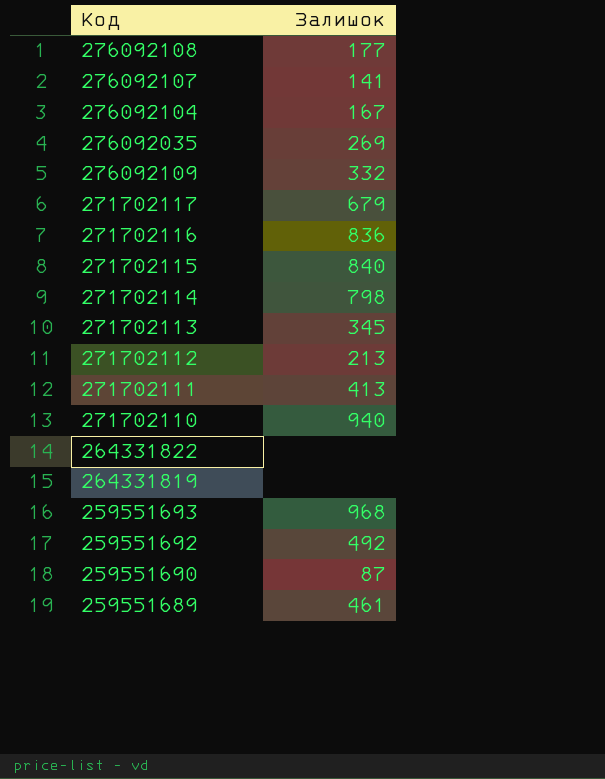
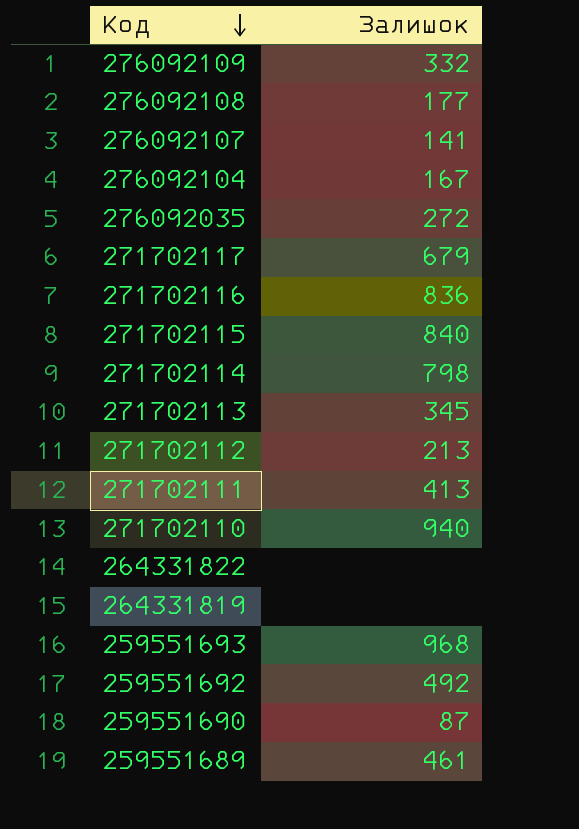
row order: none -> Код descending
276092035 | Залишок: 269 -> 272

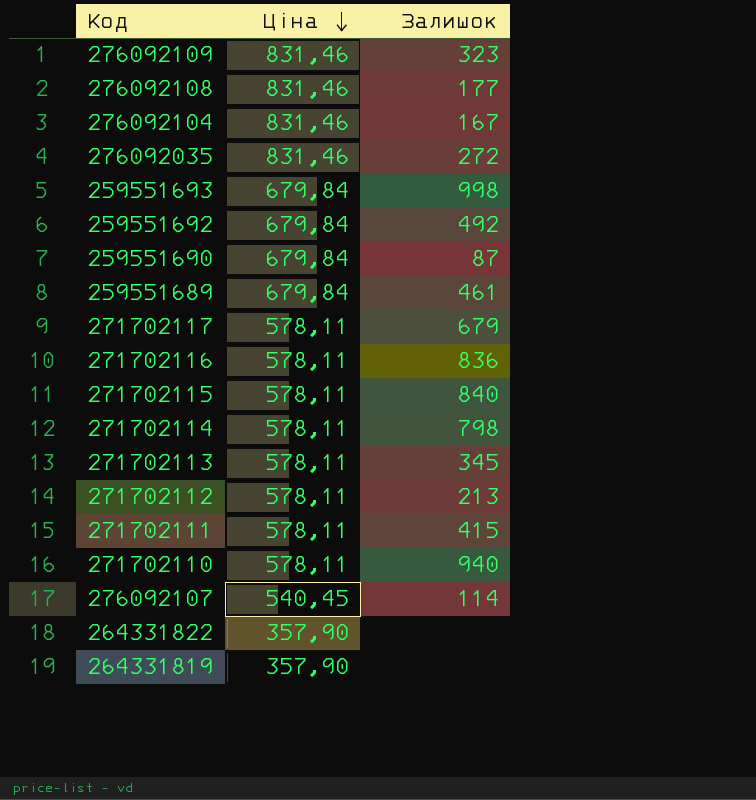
row order: Код descending -> Ціна descending
column Ціна | position: none -> 2
276092109 | Залишок: 332 -> 323
259551693 | Залишок: 968 -> 998
271702111 | Залишок: 413 -> 415
276092107 | Залишок: 141 -> 114

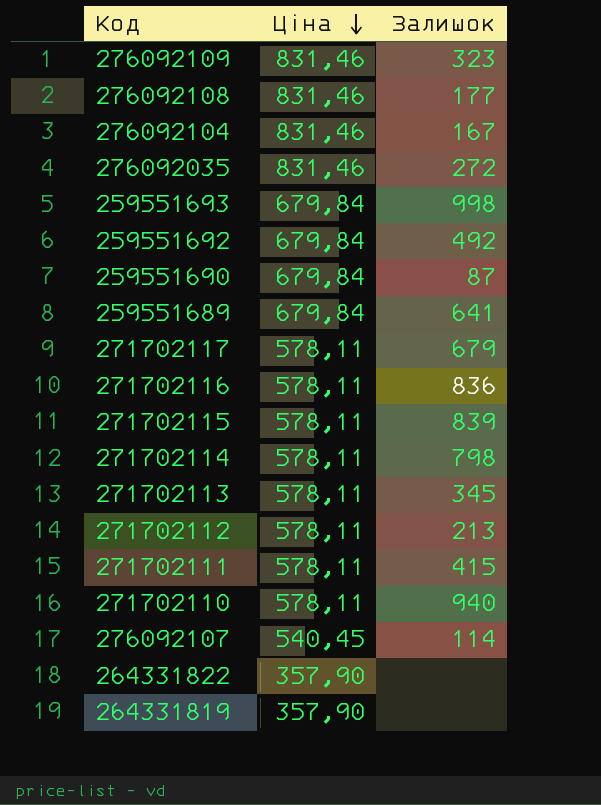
259551689 | Залишок: 461 -> 641
271702115 | Залишок: 840 -> 839

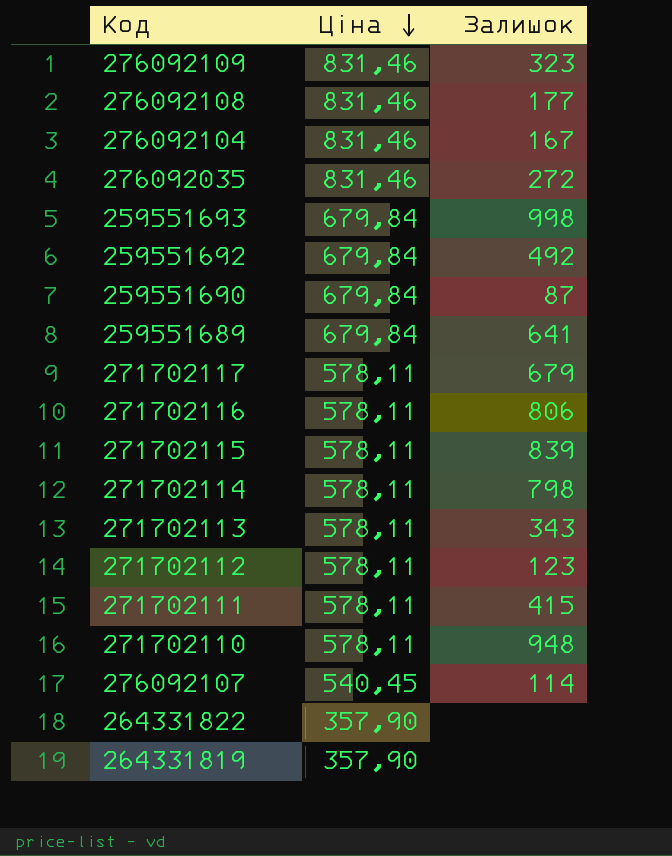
271702116 | Залишок: 836 -> 806
271702113 | Залишок: 345 -> 343
271702112 | Залишок: 213 -> 123
271702110 | Залишок: 940 -> 948

